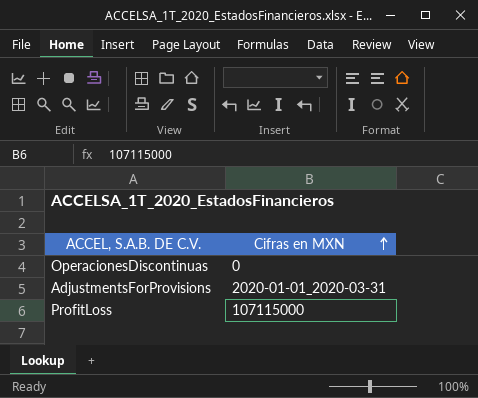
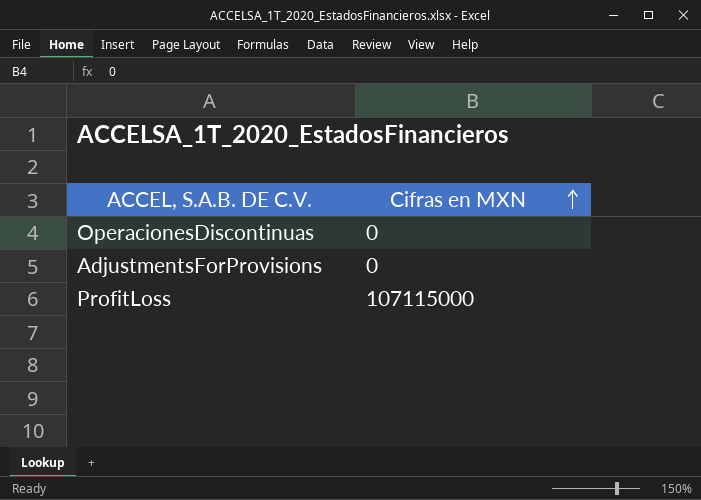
AdjustmentsForProvisions | Cifras en MXN: 2020-01-01_2020-03-31 -> 0

